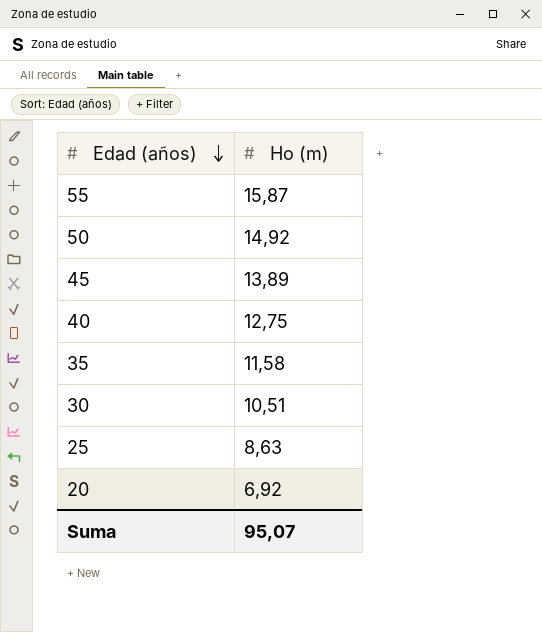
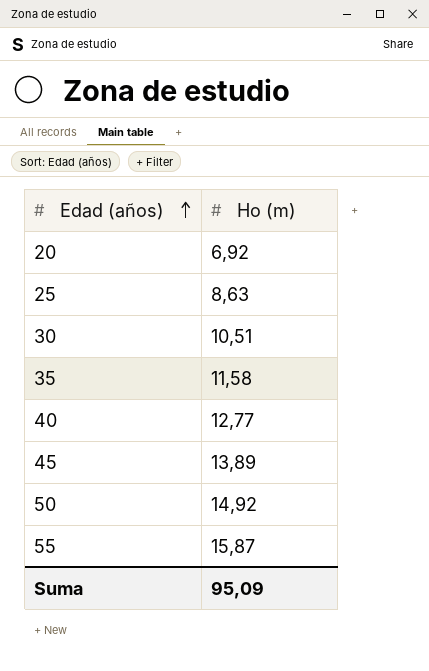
row order: Edad (años) descending -> Edad (años) ascending
40 | Ho (m): 12,75 -> 12,77
Suma | Ho (m): 95,07 -> 95,09

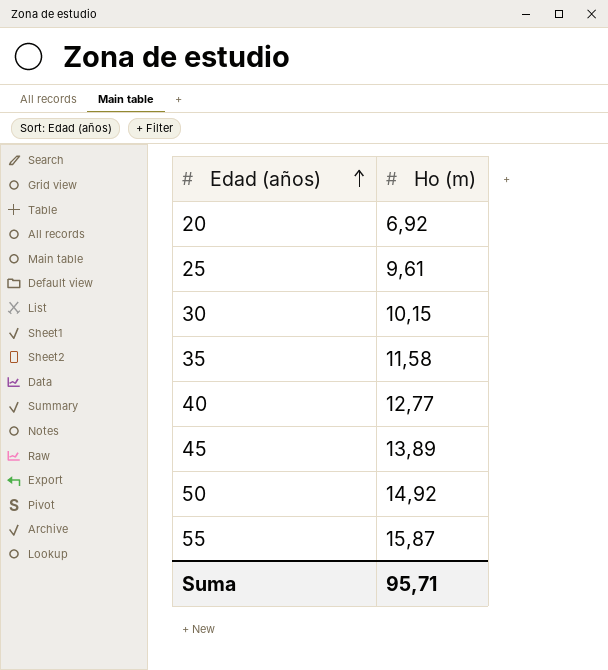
25 | Ho (m): 8,63 -> 9,61
30 | Ho (m): 10,51 -> 10,15
Suma | Ho (m): 95,09 -> 95,71

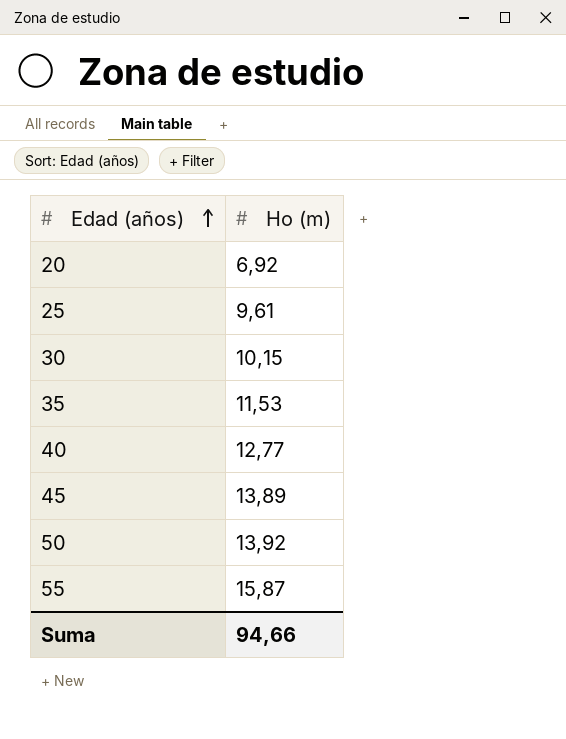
35 | Ho (m): 11,58 -> 11,53
50 | Ho (m): 14,92 -> 13,92
Suma | Ho (m): 95,71 -> 94,66

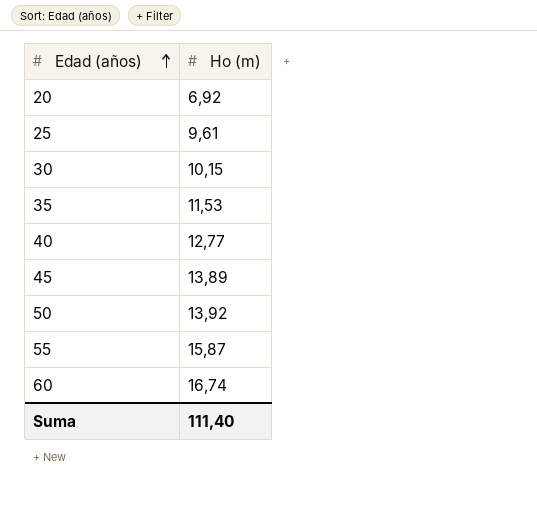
row 60: none -> 16,74
Suma | Ho (m): 94,66 -> 111,40

